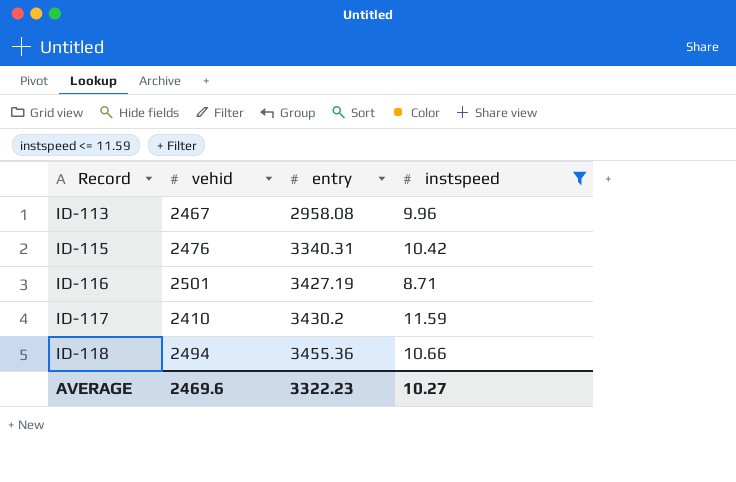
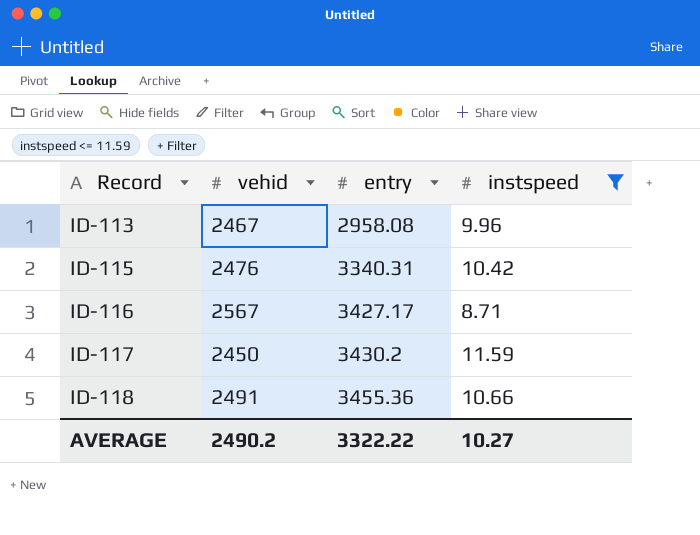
ID-116 | vehid: 2501 -> 2567
ID-116 | entry: 3427.19 -> 3427.17
ID-117 | vehid: 2410 -> 2450
ID-118 | vehid: 2494 -> 2491
AVERAGE | vehid: 2469.6 -> 2490.2
AVERAGE | entry: 3322.23 -> 3322.22

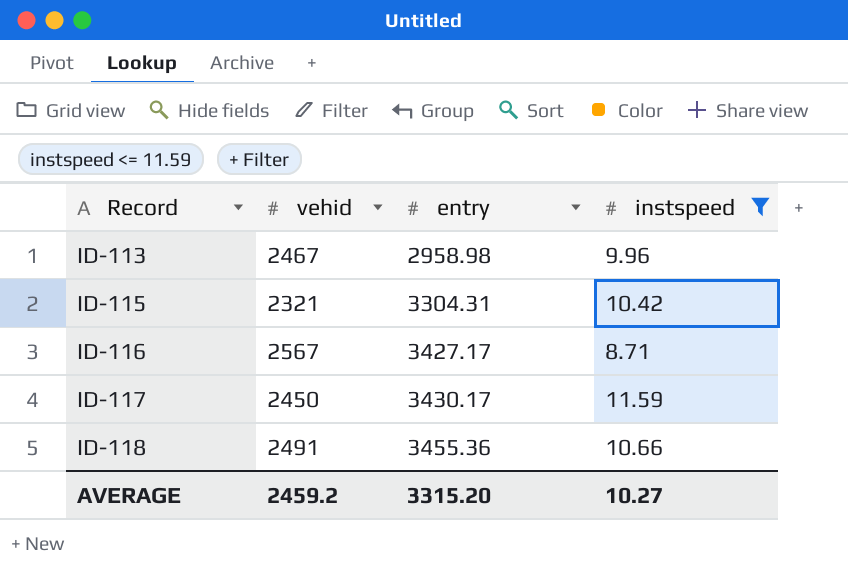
ID-113 | entry: 2958.08 -> 2958.98
ID-115 | vehid: 2476 -> 2321
ID-115 | entry: 3340.31 -> 3304.31
ID-117 | entry: 3430.2 -> 3430.17
AVERAGE | vehid: 2490.2 -> 2459.2
AVERAGE | entry: 3322.22 -> 3315.20

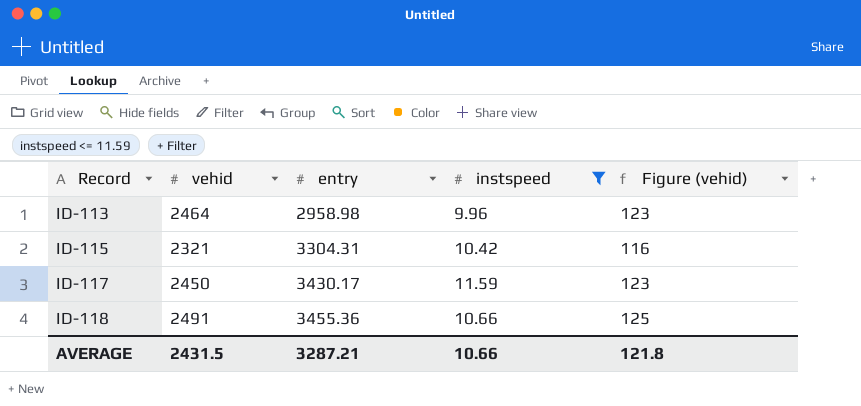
column Figure (vehid) | formula: none -> [vehid] * 0.05
row ID-116: 2567 | 3427.17 | 8.71 -> none
ID-113 | vehid: 2467 -> 2464
AVERAGE | vehid: 2459.2 -> 2431.5
AVERAGE | entry: 3315.20 -> 3287.21
AVERAGE | instspeed: 10.27 -> 10.66

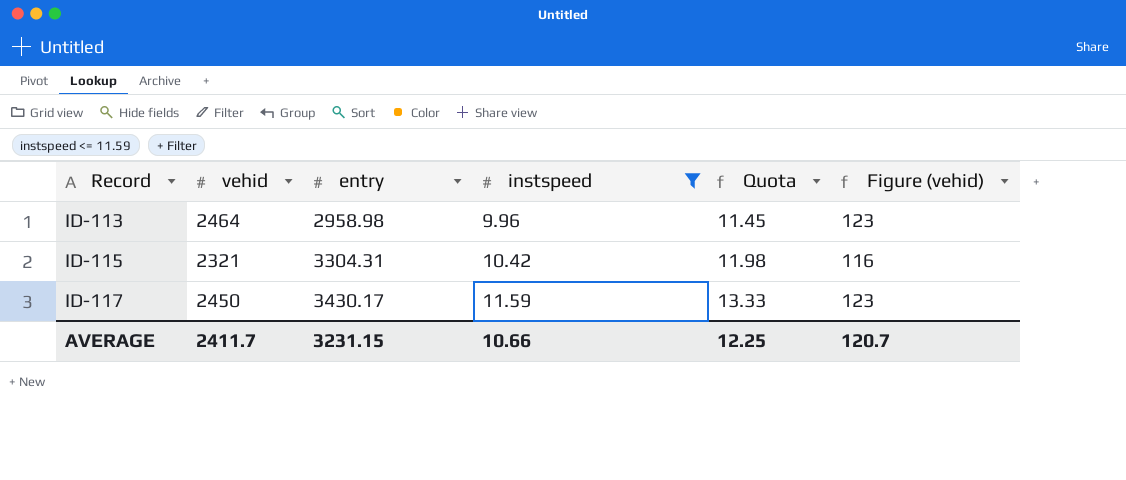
column Quota | formula: none -> [instspeed] * 1.15
row ID-118: 2491 | 3455.36 | 10.66 | 125 -> none
AVERAGE | vehid: 2431.5 -> 2411.7
AVERAGE | entry: 3287.21 -> 3231.15
AVERAGE | Figure (vehid): 121.8 -> 120.7

